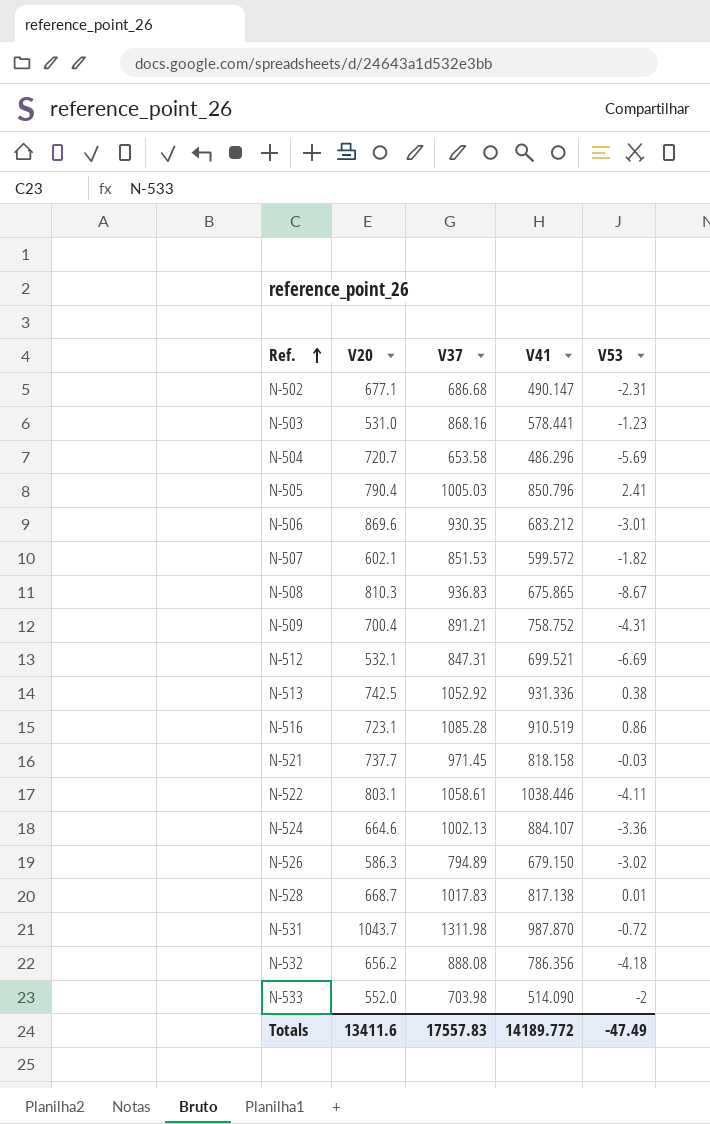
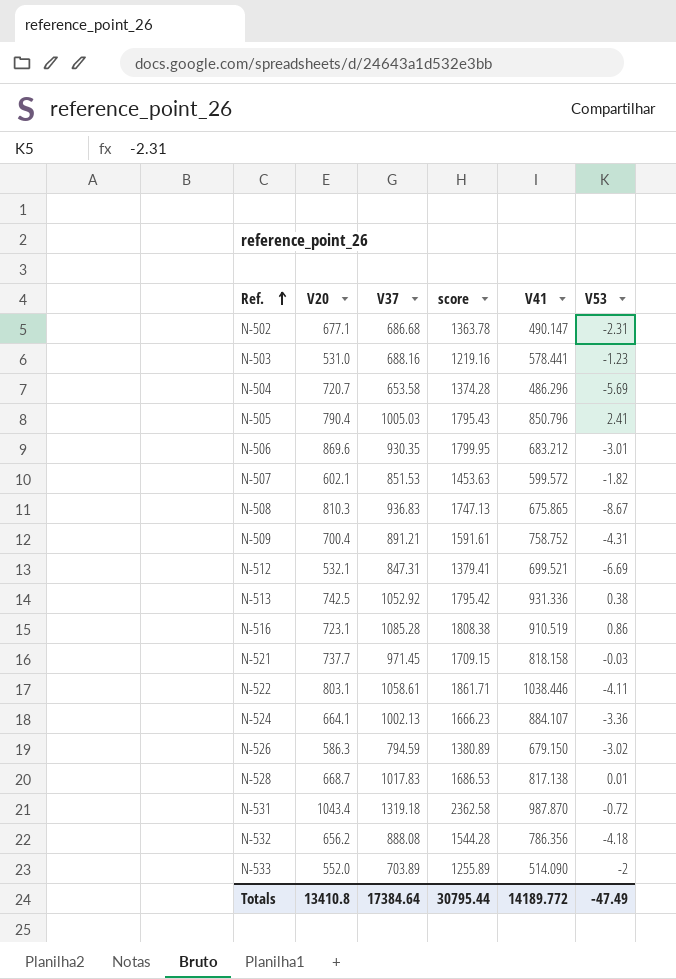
column score | formula: none -> [V20] + [V37]
N-503 | V37: 868.16 -> 688.16
N-524 | V20: 664.6 -> 664.1
N-526 | V37: 794.89 -> 794.59
N-531 | V20: 1043.7 -> 1043.4
N-531 | V37: 1311.98 -> 1319.18
N-533 | V37: 703.98 -> 703.89
Totals | V20: 13411.6 -> 13410.8
Totals | V37: 17557.83 -> 17384.64

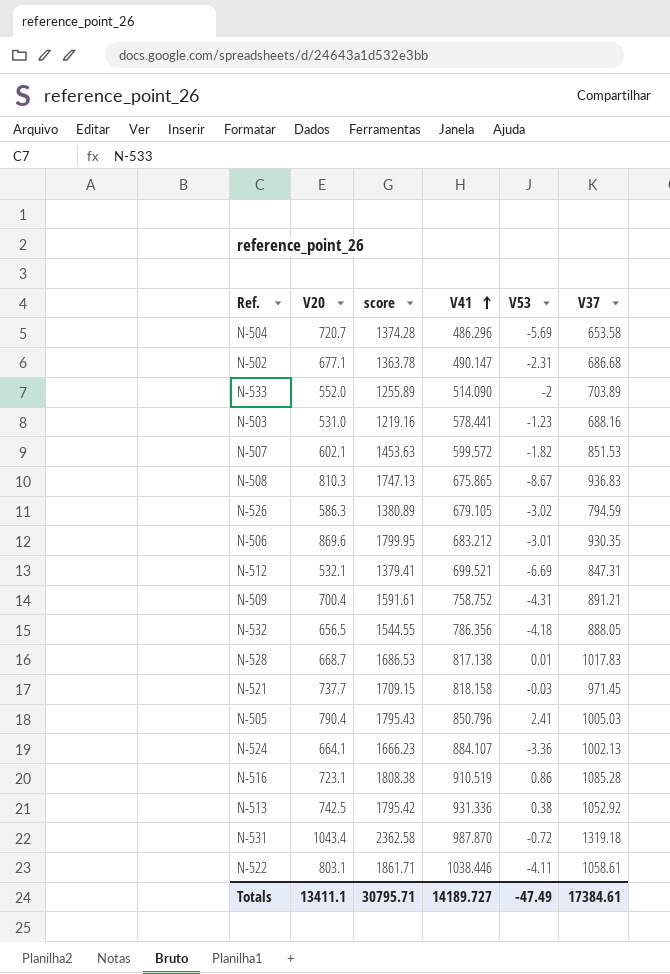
row order: Ref. ascending -> V41 ascending
column V37 | position: 3 -> 6
N-526 | V41: 679.150 -> 679.105
N-532 | V20: 656.2 -> 656.5
N-532 | score: 1544.28 -> 1544.55
N-532 | V37: 888.08 -> 888.05
Totals | V20: 13410.8 -> 13411.1
Totals | score: 30795.44 -> 30795.71
Totals | V41: 14189.772 -> 14189.727
Totals | V37: 17384.64 -> 17384.61

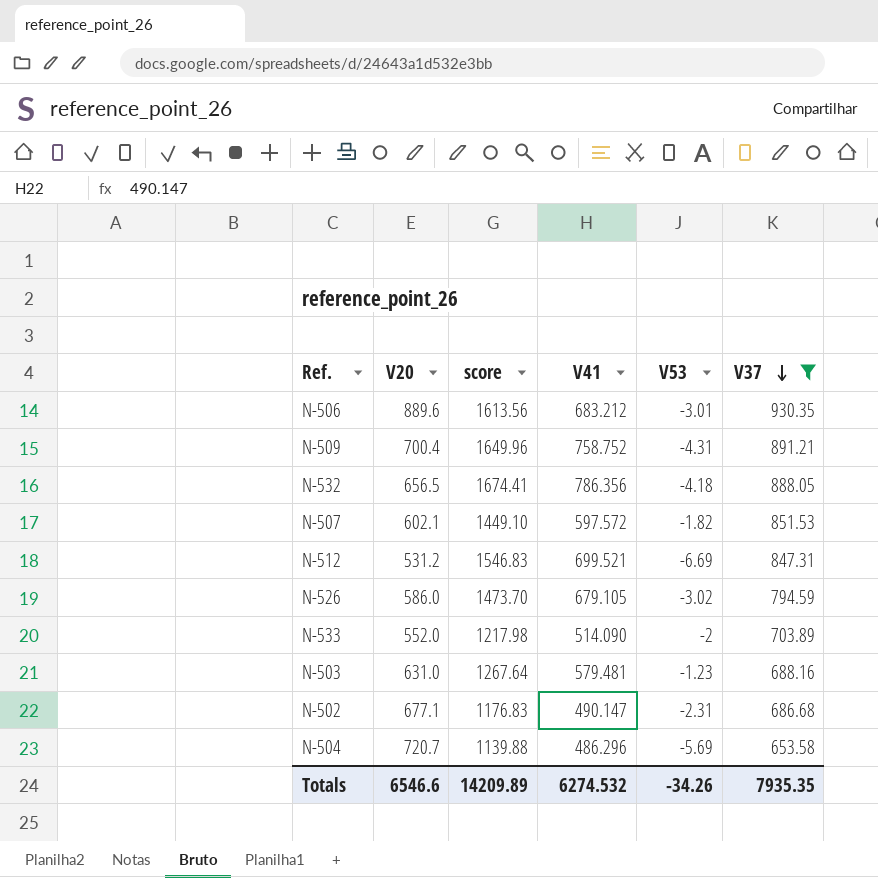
filter: none -> V37 <= 930.35
row order: V41 ascending -> V37 descending
column score | formula: [V20] + [V37] -> [V41] + [V37]
N-506 | V20: 869.6 -> 889.6
N-507 | V41: 599.572 -> 597.572
N-512 | V20: 532.1 -> 531.2
N-526 | V20: 586.3 -> 586.0
N-503 | V20: 531.0 -> 631.0
N-503 | V41: 578.441 -> 579.481
Totals | V20: 13411.1 -> 6546.6
Totals | score: 30795.71 -> 14209.89
Totals | V41: 14189.727 -> 6274.532
Totals | V53: -47.49 -> -34.26
Totals | V37: 17384.61 -> 7935.35

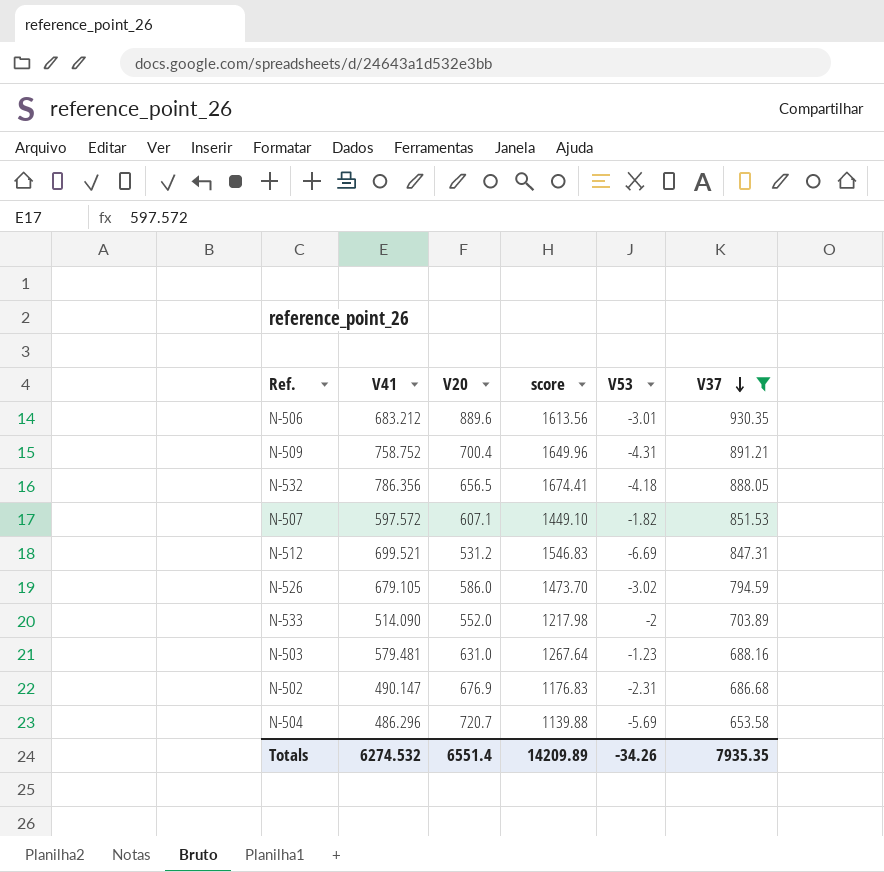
column V41 | position: 4 -> 2
N-507 | V20: 602.1 -> 607.1
N-502 | V20: 677.1 -> 676.9
Totals | V20: 6546.6 -> 6551.4

